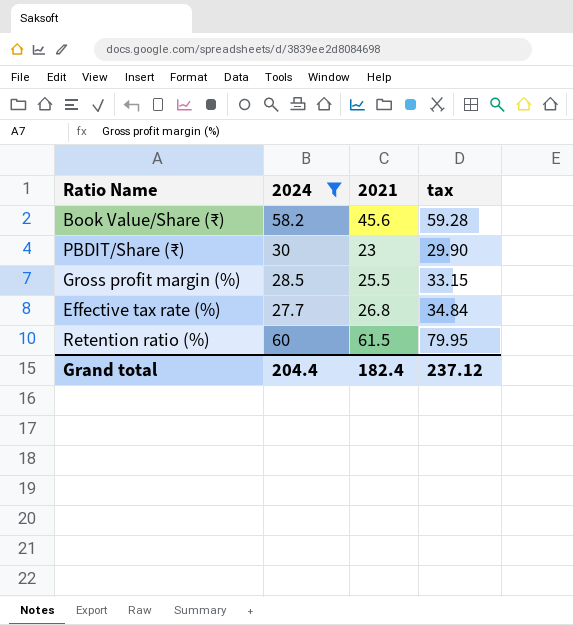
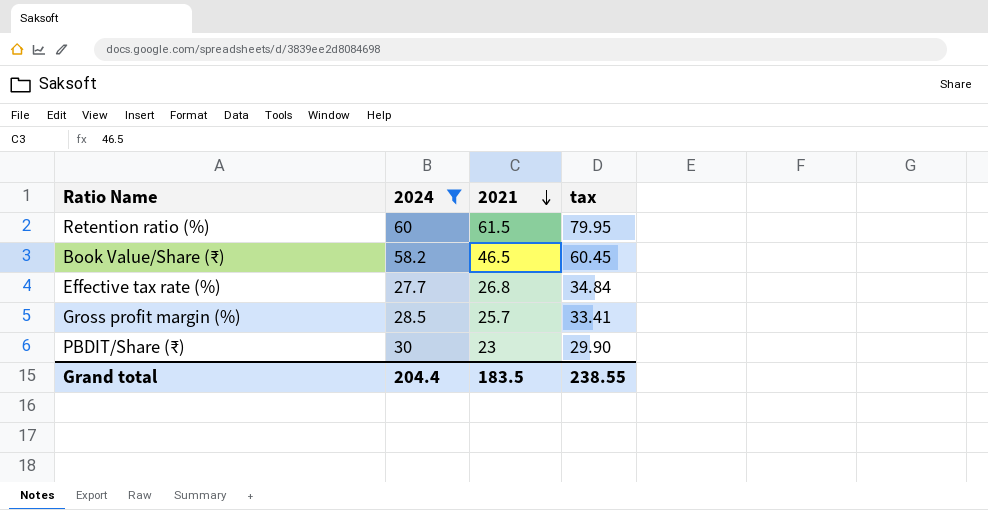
row order: none -> 2021 descending
Book Value/Share (₹) | 2021: 45.6 -> 46.5
Book Value/Share (₹) | tax: 59.28 -> 60.45
Gross profit margin (%) | 2021: 25.5 -> 25.7
Gross profit margin (%) | tax: 33.15 -> 33.41
Grand total | 2021: 182.4 -> 183.5
Grand total | tax: 237.12 -> 238.55

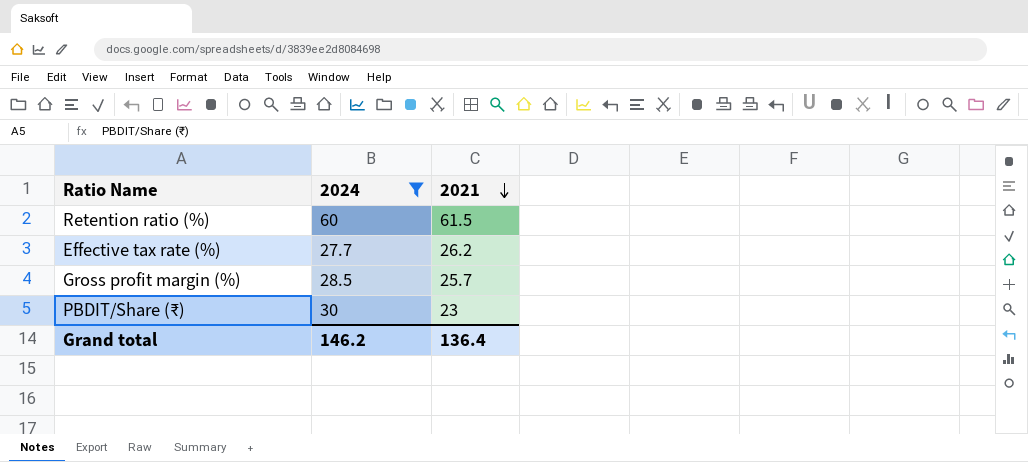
column tax | formula: [2021] * 1.3 -> none
row Book Value/Share (₹): 58.2 | 46.5 | 60.45 -> none
Effective tax rate (%) | 2021: 26.8 -> 26.2
Grand total | 2024: 204.4 -> 146.2
Grand total | 2021: 183.5 -> 136.4

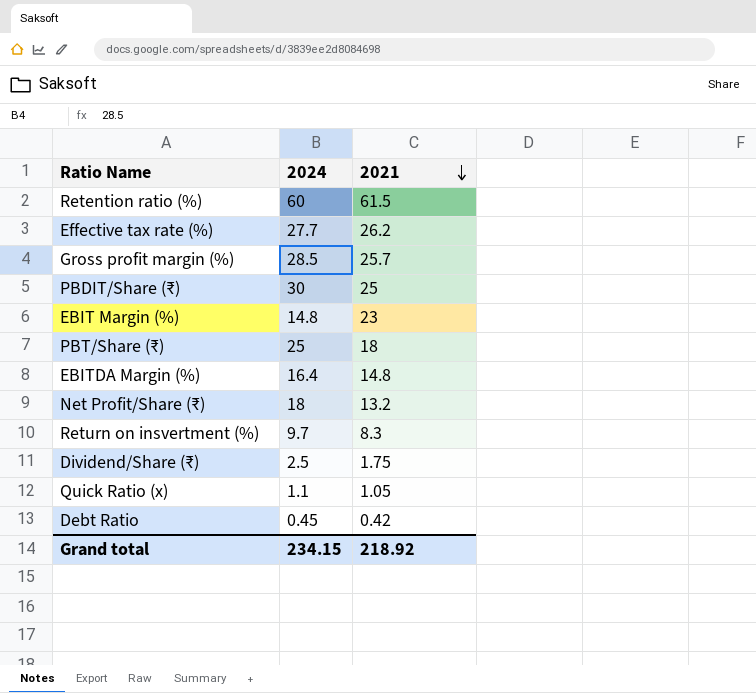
filter: 2024 >= 27.7 -> none
PBDIT/Share (₹) | 2021: 23 -> 25
Grand total | 2024: 146.2 -> 234.15
Grand total | 2021: 136.4 -> 218.92

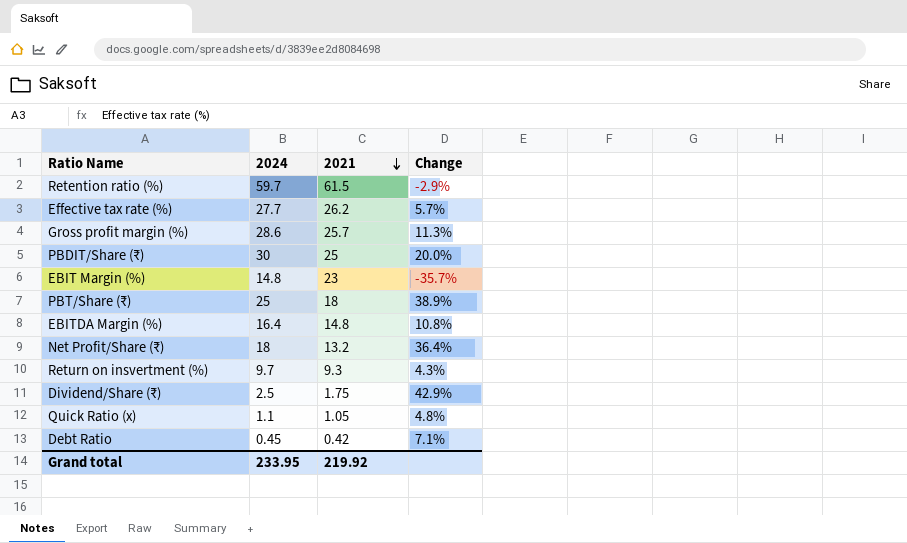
column Change | formula: none -> ([2024] - [2021]) / [2021]
Retention ratio (%) | 2024: 60 -> 59.7
Gross profit margin (%) | 2024: 28.5 -> 28.6
Return on insvertment (%) | 2021: 8.3 -> 9.3
Grand total | 2024: 234.15 -> 233.95
Grand total | 2021: 218.92 -> 219.92

